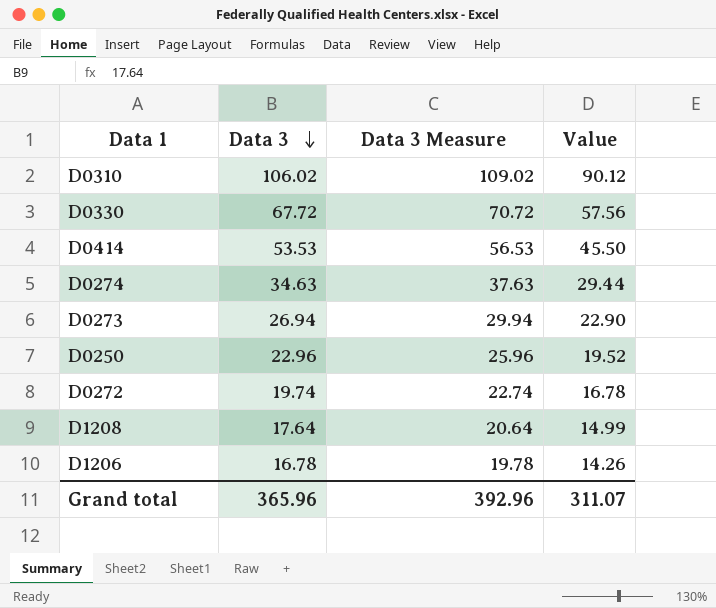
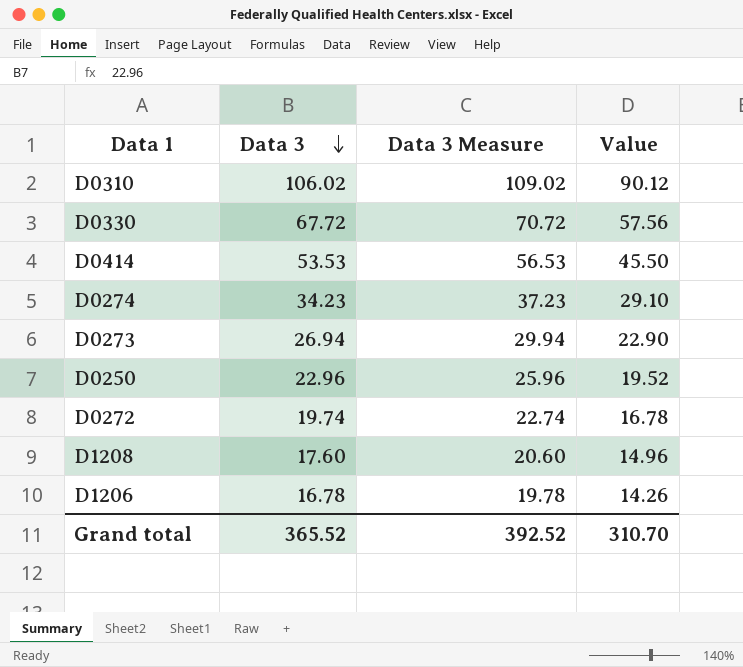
D0274 | Data 3: 34.63 -> 34.23
D0274 | Data 3 Measure: 37.63 -> 37.23
D0274 | Value: 29.44 -> 29.10
D1208 | Data 3: 17.64 -> 17.60
D1208 | Data 3 Measure: 20.64 -> 20.60
D1208 | Value: 14.99 -> 14.96
Grand total | Data 3: 365.96 -> 365.52
Grand total | Data 3 Measure: 392.96 -> 392.52
Grand total | Value: 311.07 -> 310.70

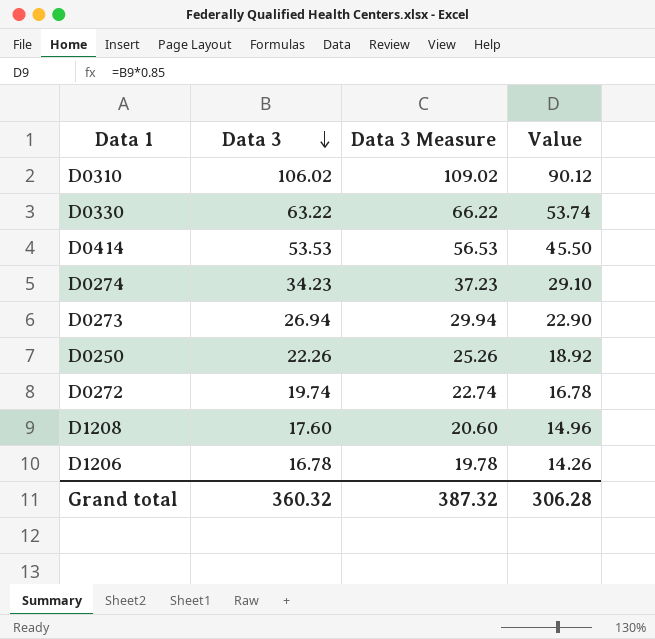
D0330 | Data 3: 67.72 -> 63.22
D0330 | Data 3 Measure: 70.72 -> 66.22
D0330 | Value: 57.56 -> 53.74
D0250 | Data 3: 22.96 -> 22.26
D0250 | Data 3 Measure: 25.96 -> 25.26
D0250 | Value: 19.52 -> 18.92
Grand total | Data 3: 365.52 -> 360.32
Grand total | Data 3 Measure: 392.52 -> 387.32
Grand total | Value: 310.70 -> 306.28

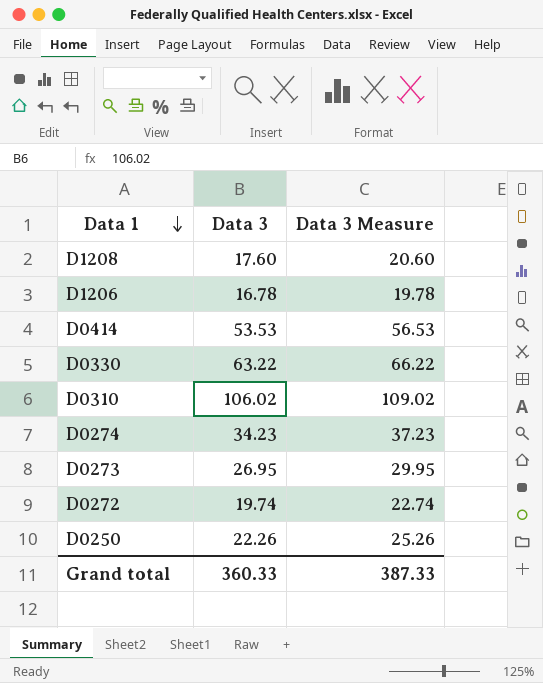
row order: Data 3 descending -> Data 1 descending
column Value | formula: [Data 3] * 0.85 -> none
D0273 | Data 3: 26.94 -> 26.95
D0273 | Data 3 Measure: 29.94 -> 29.95
Grand total | Data 3: 360.32 -> 360.33
Grand total | Data 3 Measure: 387.32 -> 387.33

